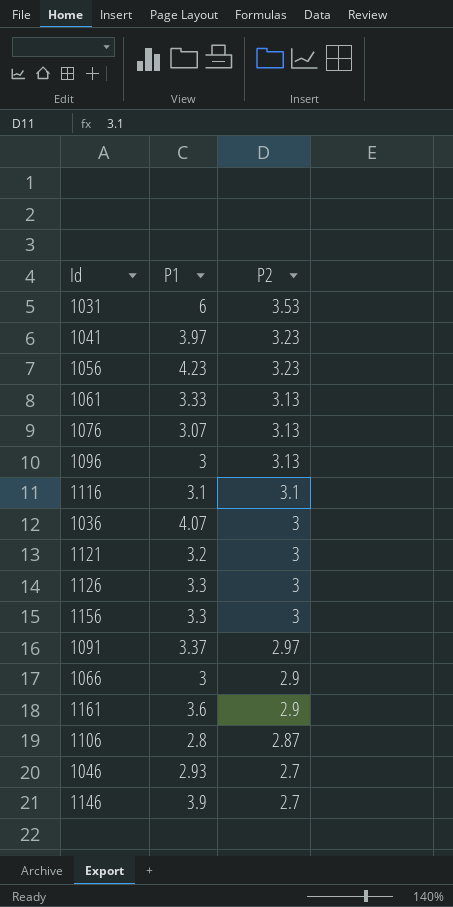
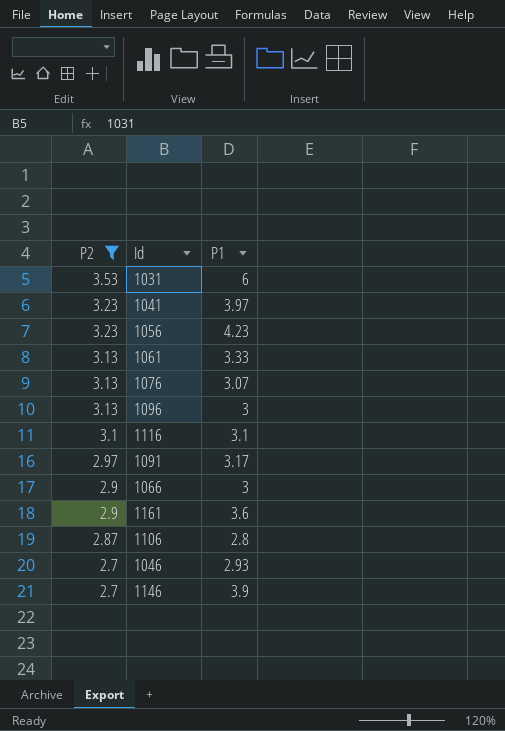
filter: none -> P2 != 3
column P2 | position: 3 -> 1
1091 | P1: 3.37 -> 3.17

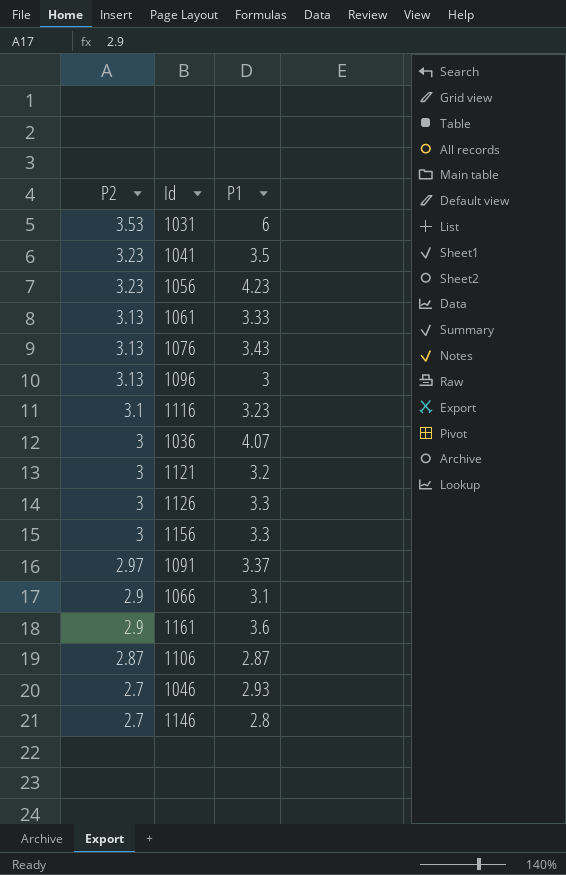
filter: P2 != 3 -> none
1041 | P1: 3.97 -> 3.5
1076 | P1: 3.07 -> 3.43
1116 | P1: 3.1 -> 3.23
1091 | P1: 3.17 -> 3.37
1066 | P1: 3 -> 3.1
1106 | P1: 2.8 -> 2.87
1146 | P1: 3.9 -> 2.8

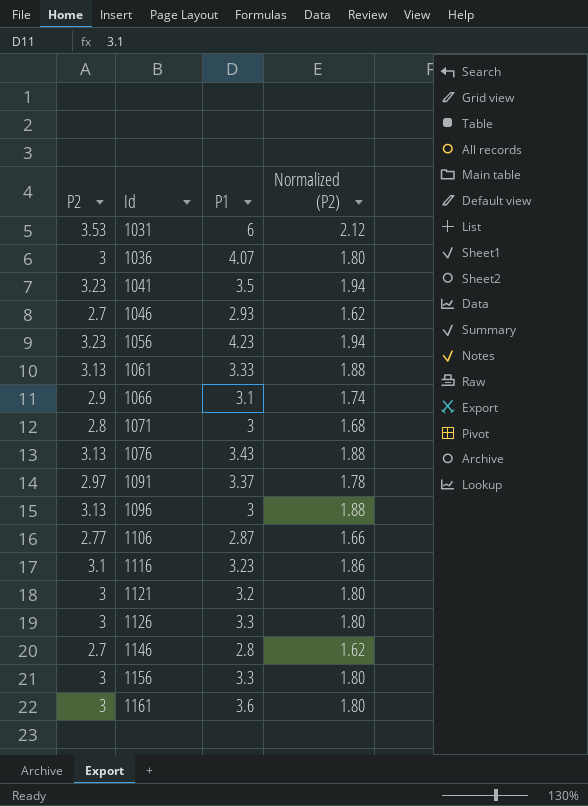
row order: P2 descending -> Id ascending
column Normalized (P2) | formula: none -> [P2] * 0.6
row 1071: none -> 2.8 | 3 | 1.68
1106 | P2: 2.87 -> 2.77
1161 | P2: 2.9 -> 3

